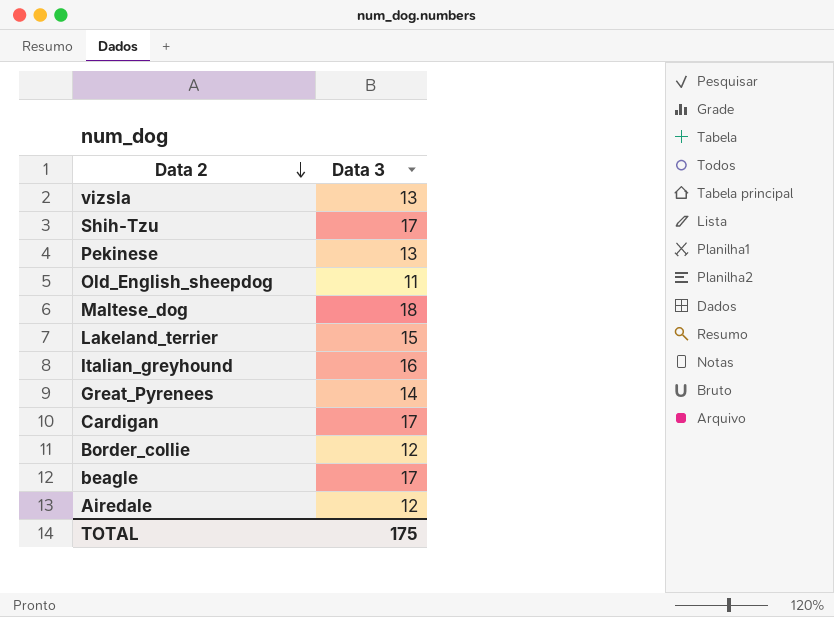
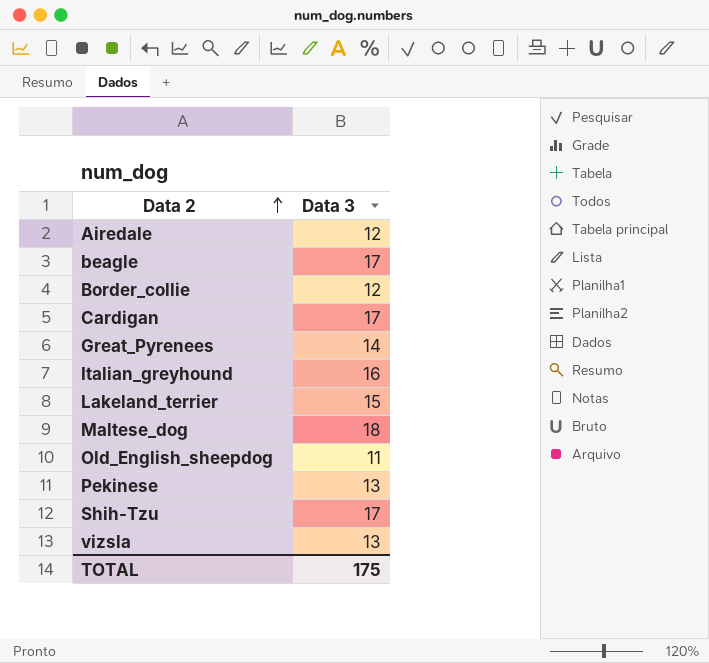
row order: Data 2 descending -> Data 2 ascending

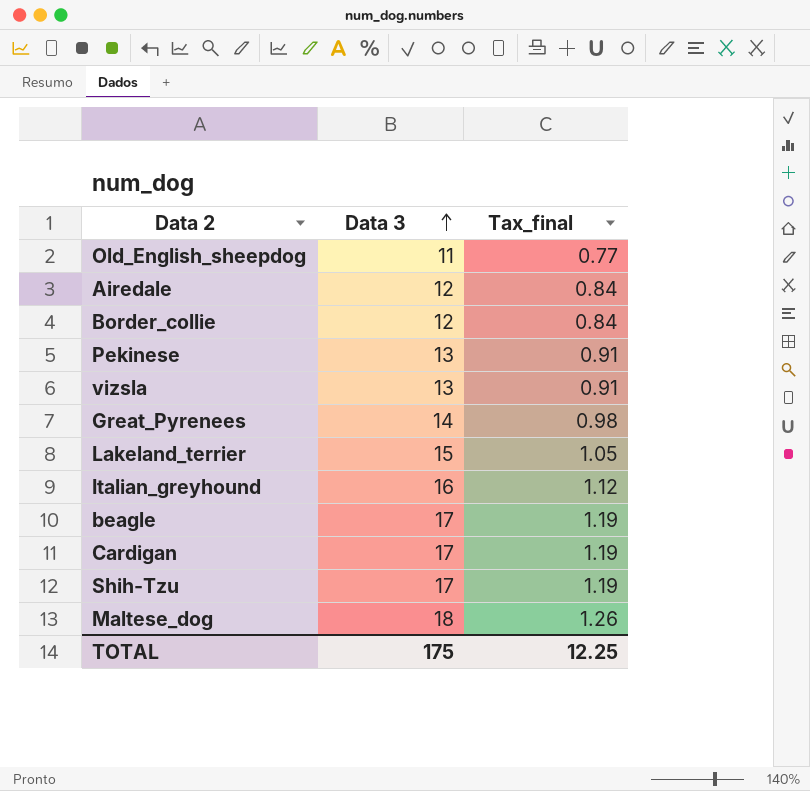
row order: Data 2 ascending -> Data 3 ascending
column Tax_final | formula: none -> [Data 3] * 0.07

